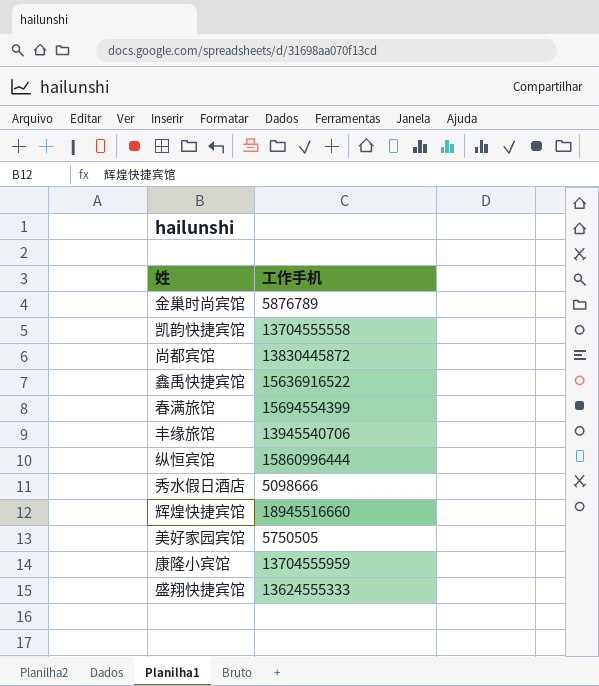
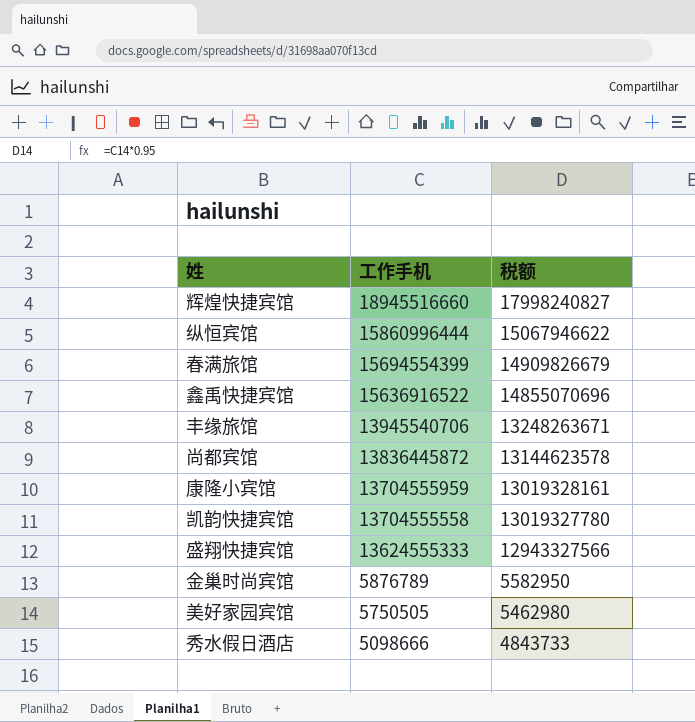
row order: none -> 工作手机 descending
column 税额 | formula: none -> [工作手机] * 0.95
尚都宾馆 | 工作手机: 13830445872 -> 13836445872

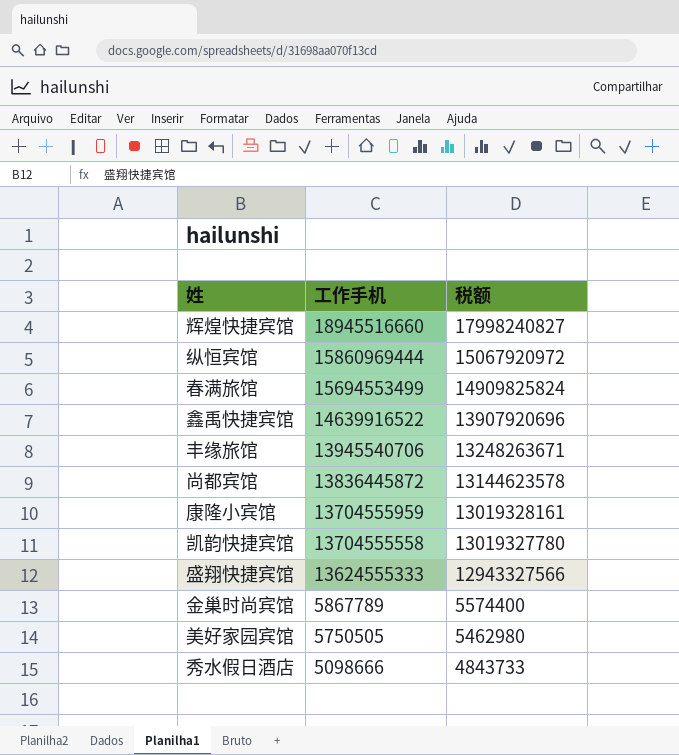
纵恒宾馆 | 工作手机: 15860996444 -> 15860969444
纵恒宾馆 | 税额: 15067946622 -> 15067920972
春满旅馆 | 工作手机: 15694554399 -> 15694553499
春满旅馆 | 税额: 14909826679 -> 14909825824
鑫禹快捷宾馆 | 工作手机: 15636916522 -> 14639916522
鑫禹快捷宾馆 | 税额: 14855070696 -> 13907920696
金巢时尚宾馆 | 工作手机: 5876789 -> 5867789
金巢时尚宾馆 | 税额: 5582950 -> 5574400

